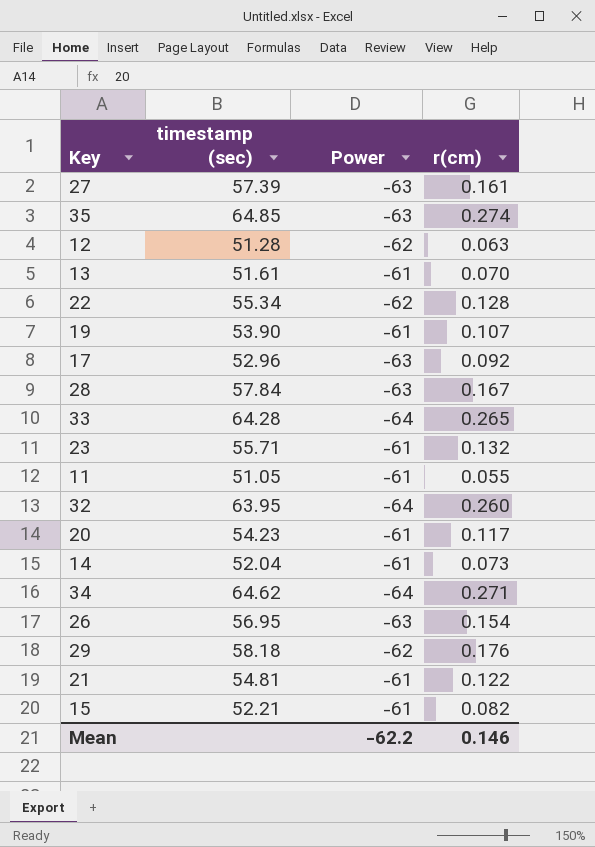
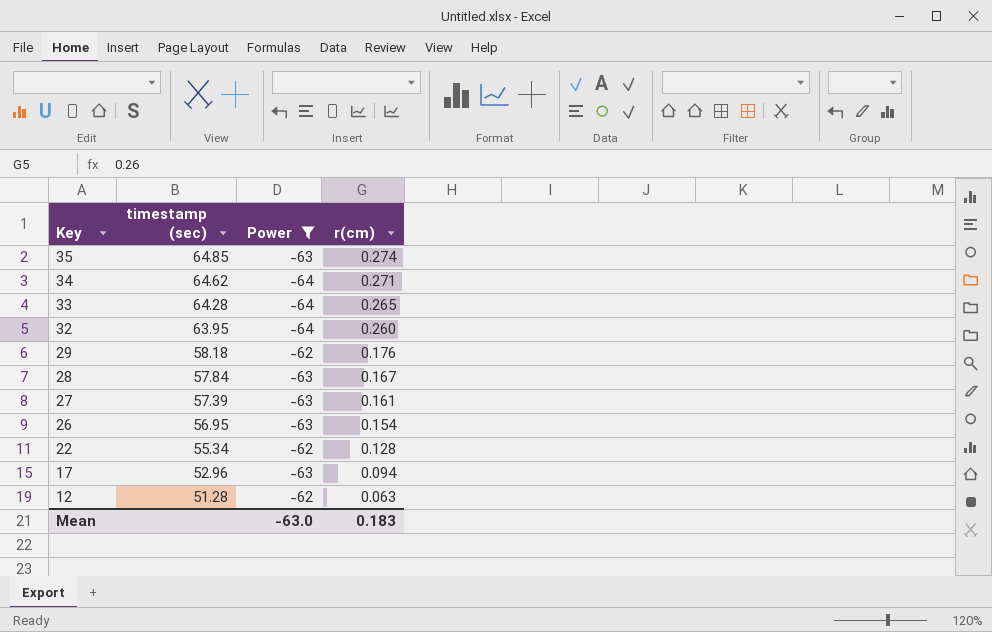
filter: none -> Power != -61
row order: none -> Key descending
17 | r(cm): 0.092 -> 0.094
Mean | Power: -62.2 -> -63.0
Mean | r(cm): 0.146 -> 0.183

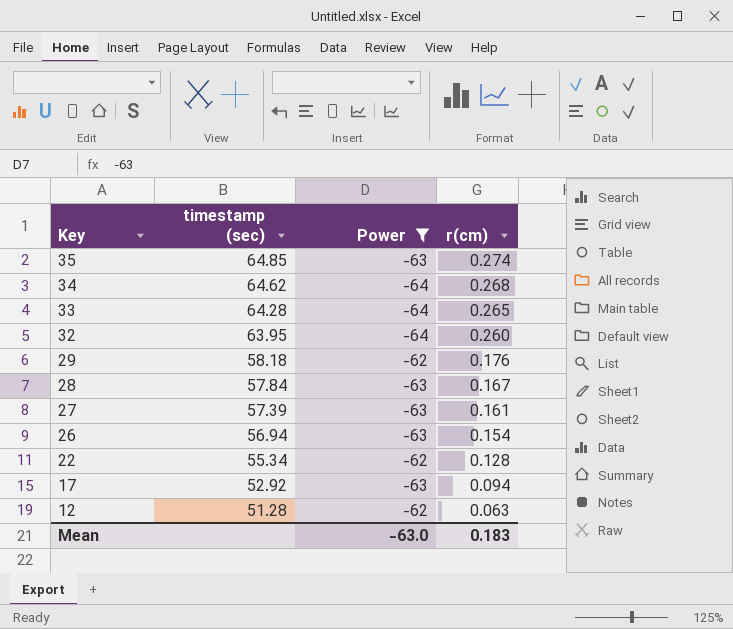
34 | r(cm): 0.271 -> 0.268
26 | timestamp (sec): 56.95 -> 56.94
17 | timestamp (sec): 52.96 -> 52.92

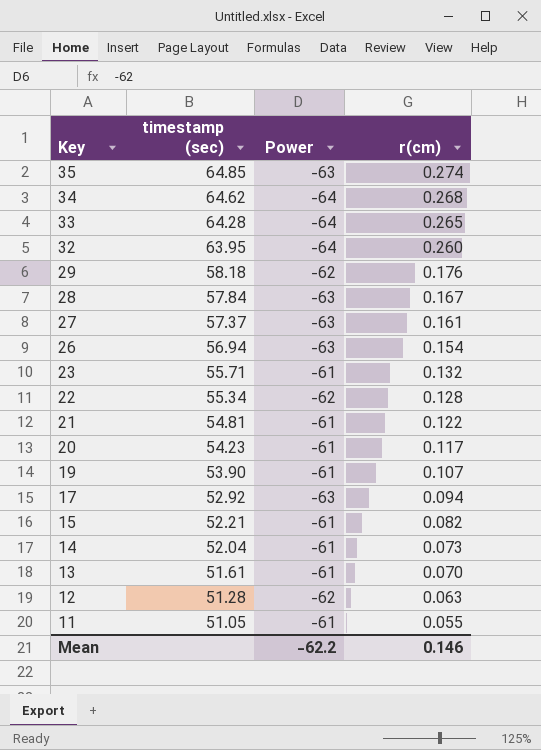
filter: Power != -61 -> none
27 | timestamp (sec): 57.39 -> 57.37
Mean | Power: -63.0 -> -62.2
Mean | r(cm): 0.183 -> 0.146

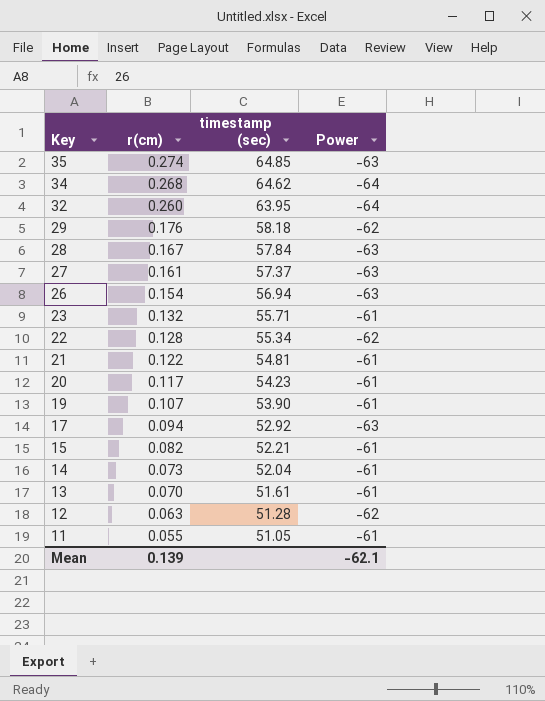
column r(cm) | position: 4 -> 2
row 33: 64.28 | -64 | 0.265 -> none
Mean | r(cm): 0.146 -> 0.139
Mean | Power: -62.2 -> -62.1

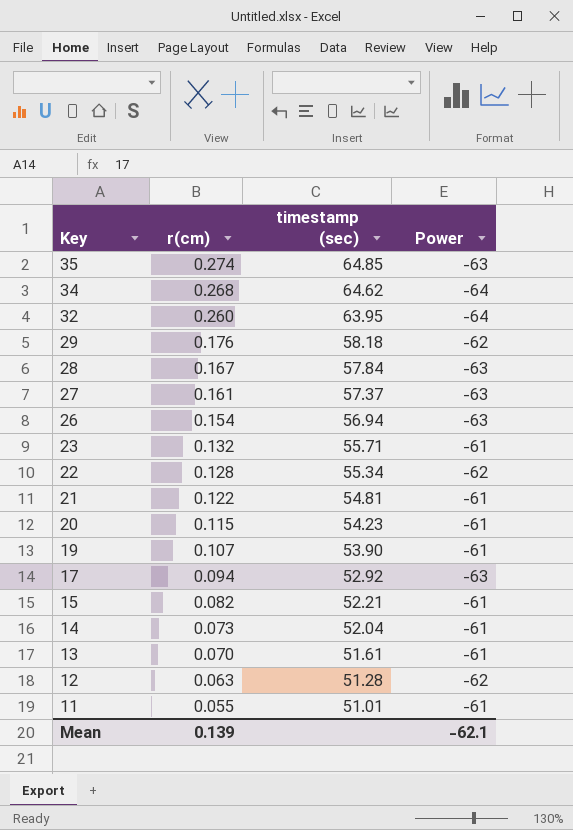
20 | r(cm): 0.117 -> 0.115
11 | timestamp (sec): 51.05 -> 51.01

